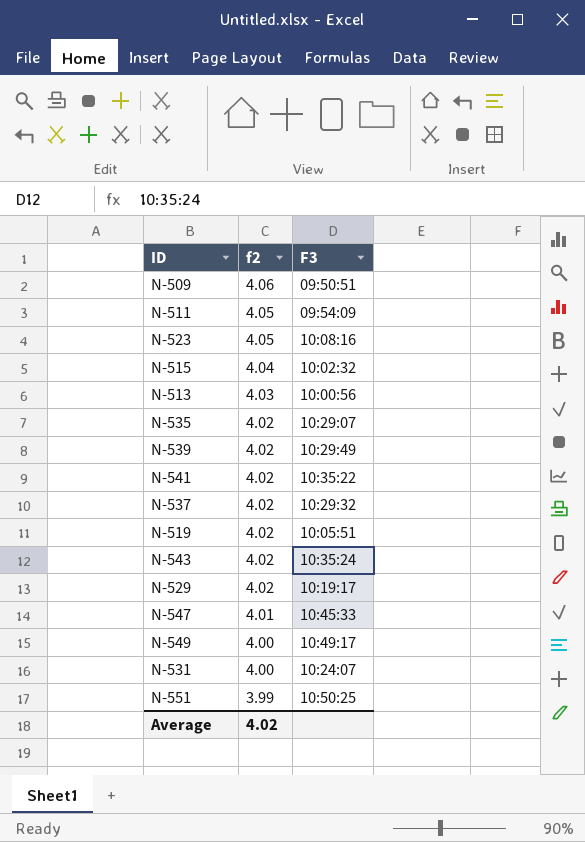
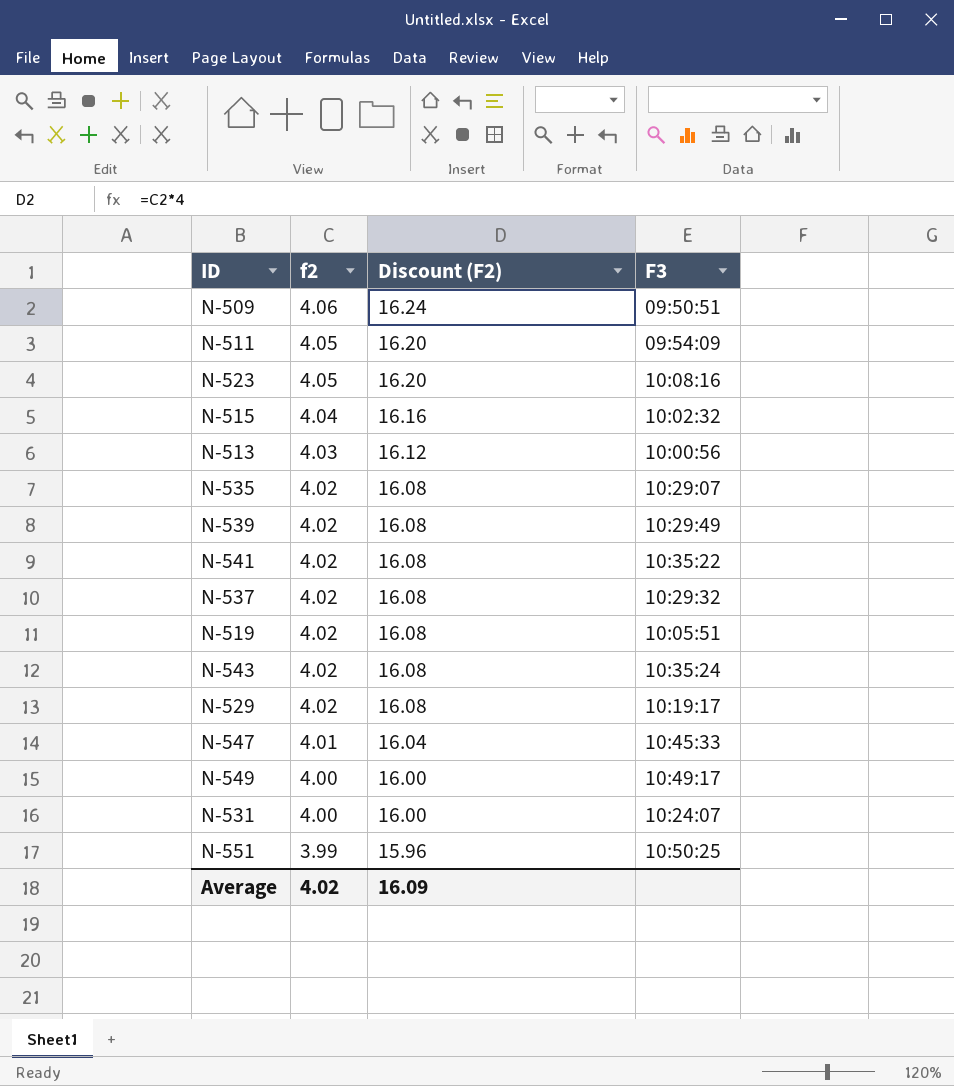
column Discount (F2) | formula: none -> [f2] * 4

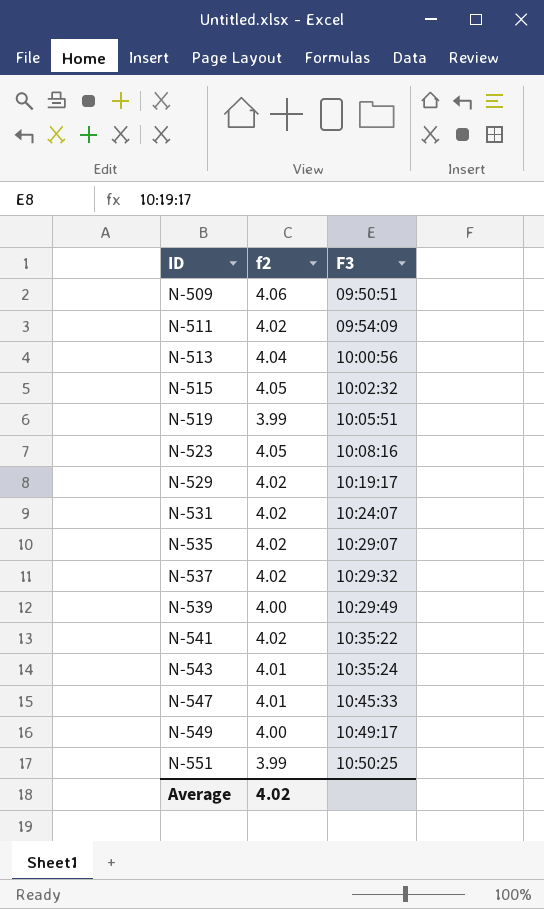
row order: f2 descending -> ID ascending
column Discount (F2) | formula: [f2] * 4 -> none
N-511 | f2: 4.05 -> 4.02
N-513 | f2: 4.03 -> 4.04
N-515 | f2: 4.04 -> 4.05
N-519 | f2: 4.02 -> 3.99
N-531 | f2: 4.00 -> 4.02
N-539 | f2: 4.02 -> 4.00
N-543 | f2: 4.02 -> 4.01

